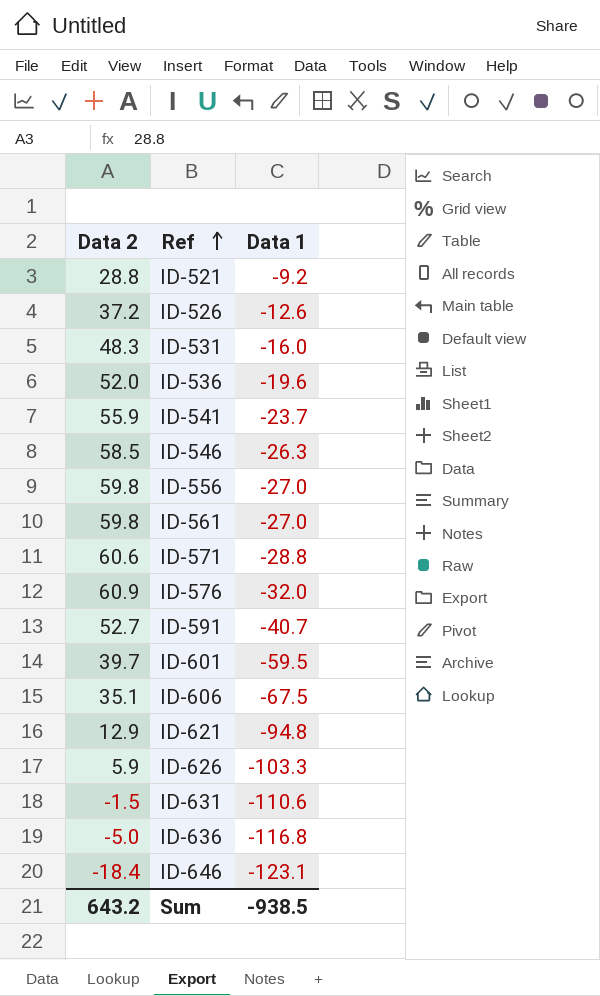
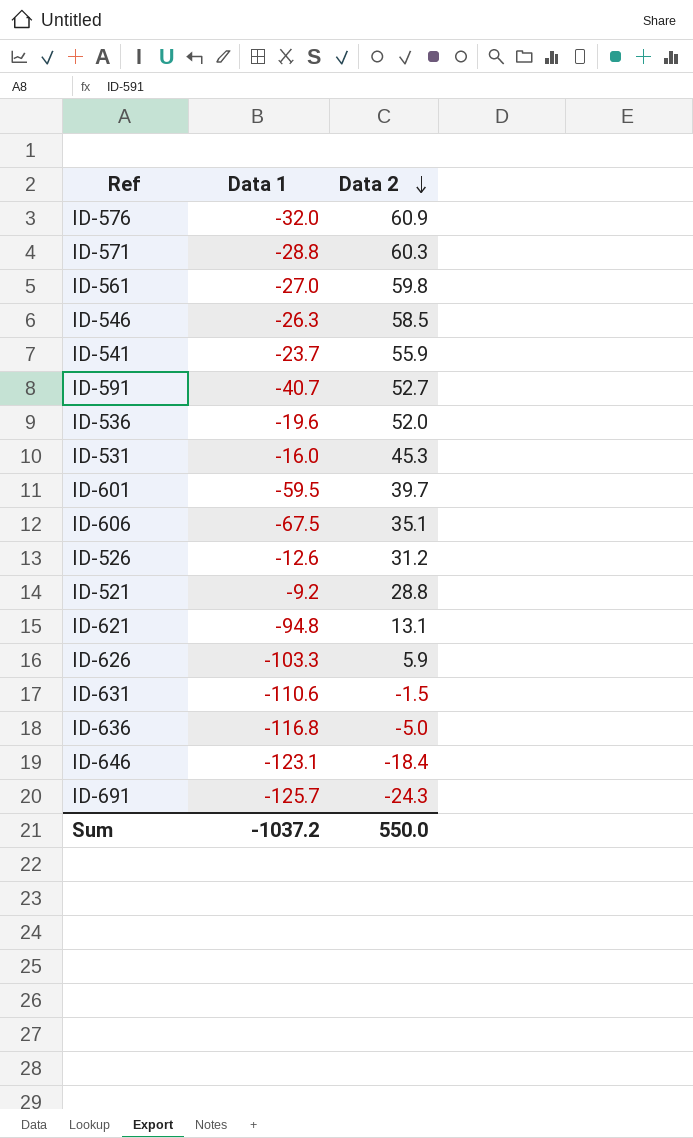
row order: Ref ascending -> Data 2 descending
column Data 2 | position: 1 -> 3
row ID-556: 59.8 | -27.0 -> none
ID-571 | Data 2: 60.6 -> 60.3
ID-531 | Data 2: 48.3 -> 45.3
ID-526 | Data 2: 37.2 -> 31.2
ID-621 | Data 2: 12.9 -> 13.1
row ID-691: none -> -125.7 | -24.3
Sum | Data 1: -938.5 -> -1037.2
Sum | Data 2: 643.2 -> 550.0

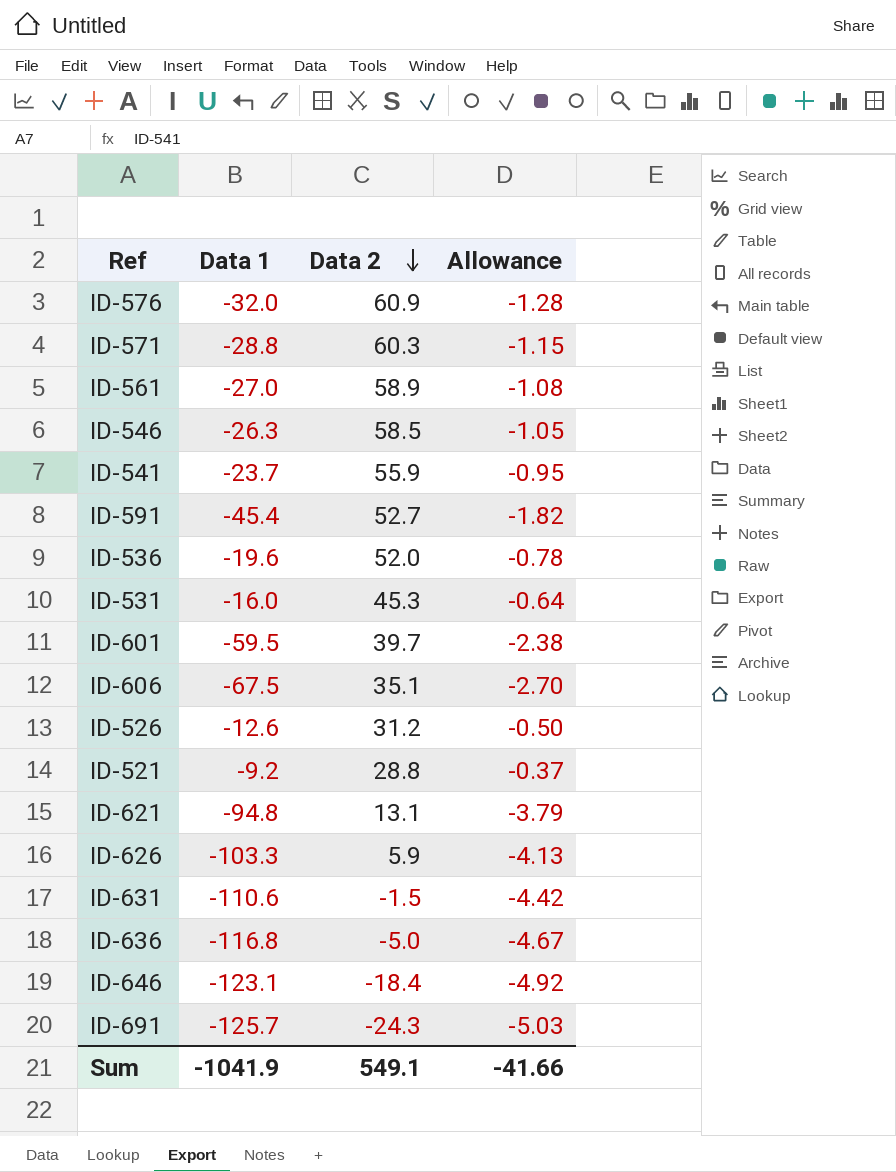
column Allowance | formula: none -> [Data 1] * 0.04
ID-561 | Data 2: 59.8 -> 58.9
ID-591 | Data 1: -40.7 -> -45.4
Sum | Data 1: -1037.2 -> -1041.9
Sum | Data 2: 550.0 -> 549.1

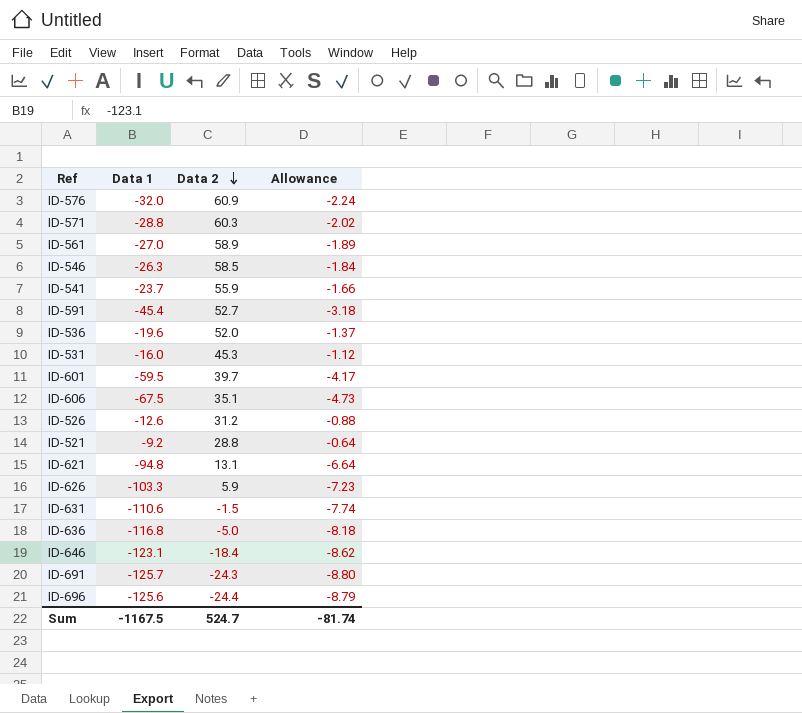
column Allowance | formula: [Data 1] * 0.04 -> [Data 1] * 0.07
row ID-696: none -> -125.6 | -24.4 | -8.79
Sum | Data 1: -1041.9 -> -1167.5
Sum | Data 2: 549.1 -> 524.7
Sum | Allowance: -41.66 -> -81.74

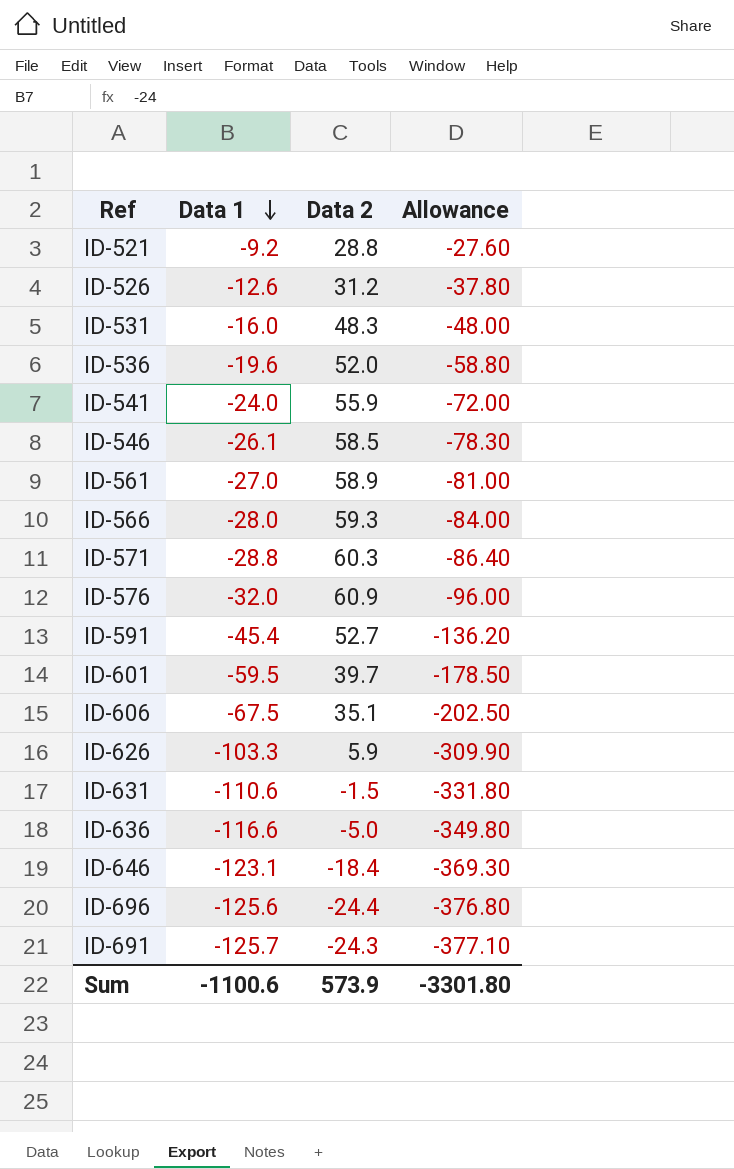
row order: Data 2 descending -> Data 1 descending
column Allowance | formula: [Data 1] * 0.07 -> [Data 1] * 3
row ID-621: -94.8 | 13.1 | -6.64 -> none
ID-531 | Data 2: 45.3 -> 48.3
ID-541 | Data 1: -23.7 -> -24.0
ID-546 | Data 1: -26.3 -> -26.1
row ID-566: none -> -28.0 | 59.3 | -84.00
ID-636 | Data 1: -116.8 -> -116.6
Sum | Data 1: -1167.5 -> -1100.6
Sum | Data 2: 524.7 -> 573.9
Sum | Allowance: -81.74 -> -3301.80

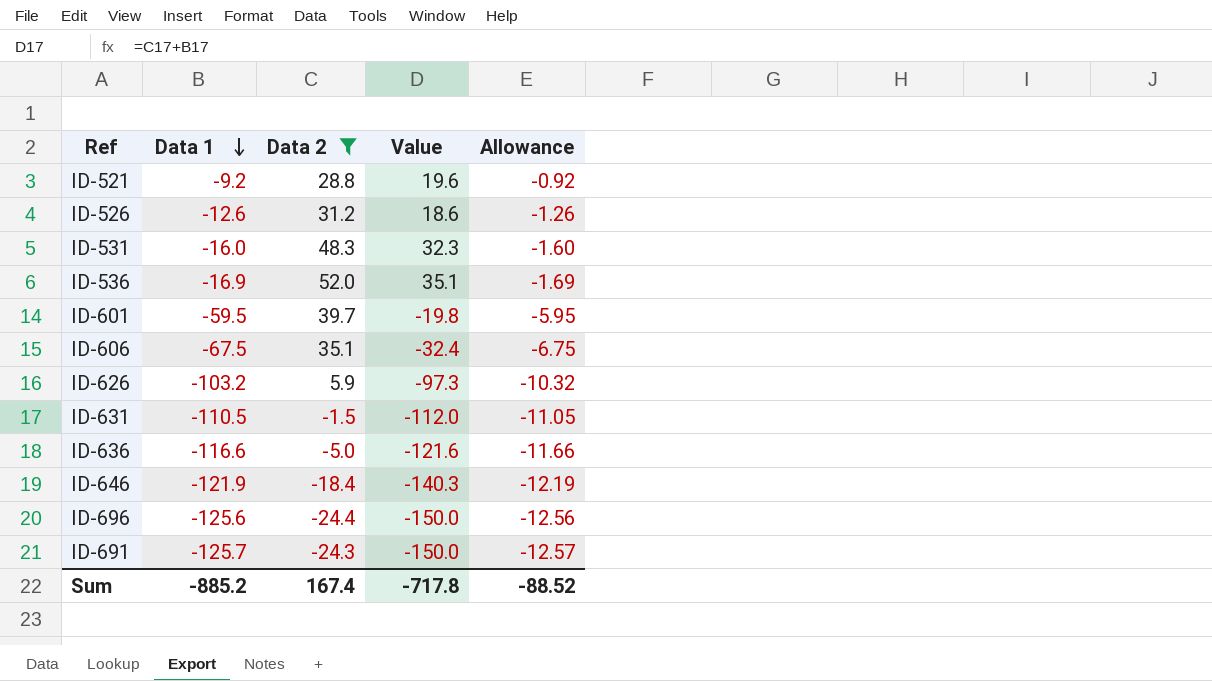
filter: none -> Data 2 <= 52.0
column Value | formula: none -> [Data 1] + [Data 2]
column Allowance | formula: [Data 1] * 3 -> [Data 1] * 0.1
ID-536 | Data 1: -19.6 -> -16.9
ID-626 | Data 1: -103.3 -> -103.2
ID-631 | Data 1: -110.6 -> -110.5
ID-646 | Data 1: -123.1 -> -121.9
Sum | Data 1: -1100.6 -> -885.2
Sum | Data 2: 573.9 -> 167.4
Sum | Allowance: -3301.80 -> -88.52

